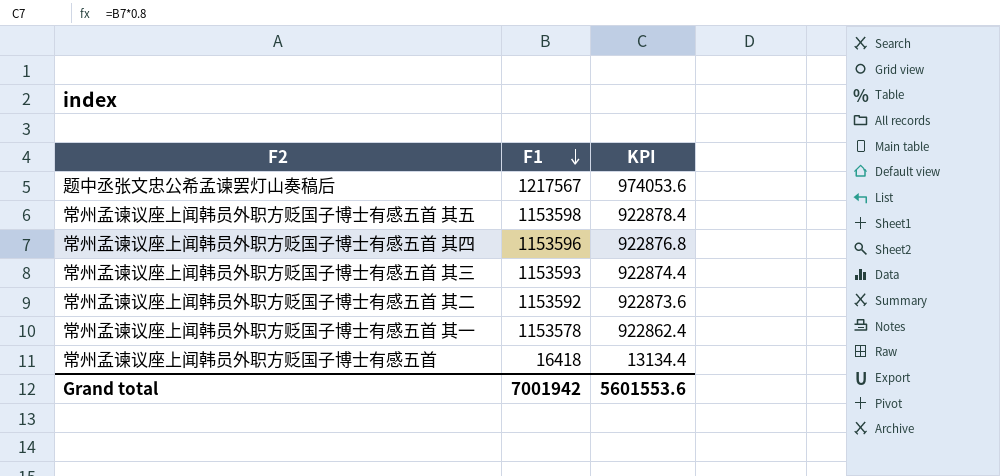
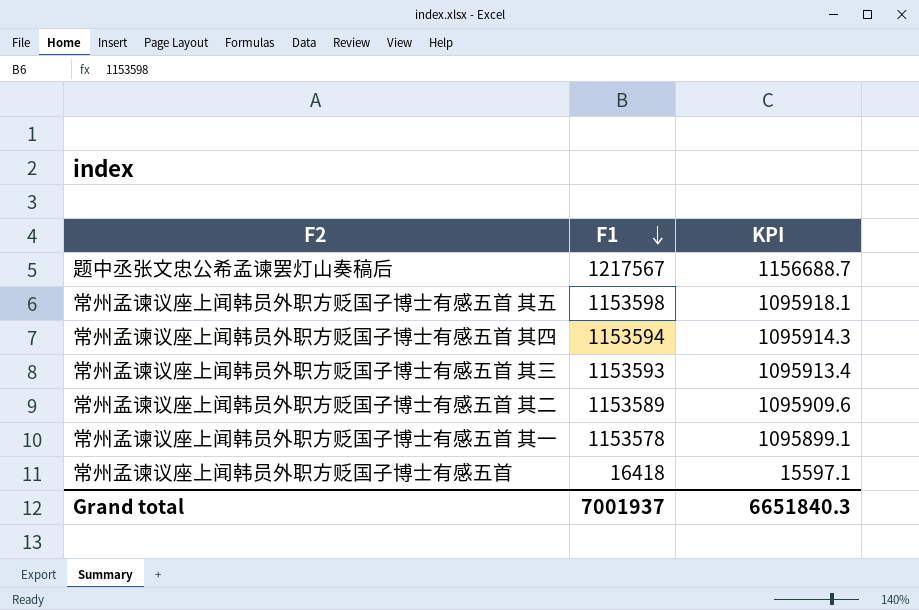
column KPI | formula: [F1] * 0.8 -> [F1] * 0.95
常州孟谏议座上闻韩员外职方贬国子博士有感五首 其四 | F1: 1153596 -> 1153594
常州孟谏议座上闻韩员外职方贬国子博士有感五首 其二 | F1: 1153592 -> 1153589
Grand total | F1: 7001942 -> 7001937
Grand total | KPI: 5601553.6 -> 6651840.3

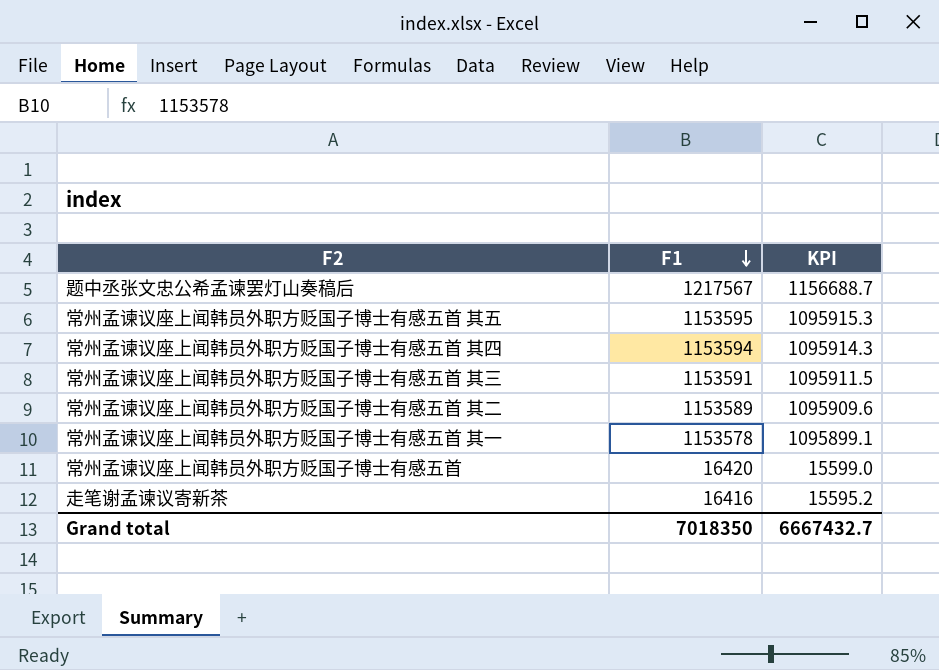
常州孟谏议座上闻韩员外职方贬国子博士有感五首 其五 | F1: 1153598 -> 1153595
常州孟谏议座上闻韩员外职方贬国子博士有感五首 其五 | KPI: 1095918.1 -> 1095915.3
常州孟谏议座上闻韩员外职方贬国子博士有感五首 其三 | F1: 1153593 -> 1153591
常州孟谏议座上闻韩员外职方贬国子博士有感五首 其三 | KPI: 1095913.4 -> 1095911.5
常州孟谏议座上闻韩员外职方贬国子博士有感五首 | F1: 16418 -> 16420
常州孟谏议座上闻韩员外职方贬国子博士有感五首 | KPI: 15597.1 -> 15599.0
row 走笔谢孟谏议寄新茶: none -> 16416 | 15595.2
Grand total | F1: 7001937 -> 7018350
Grand total | KPI: 6651840.3 -> 6667432.7

